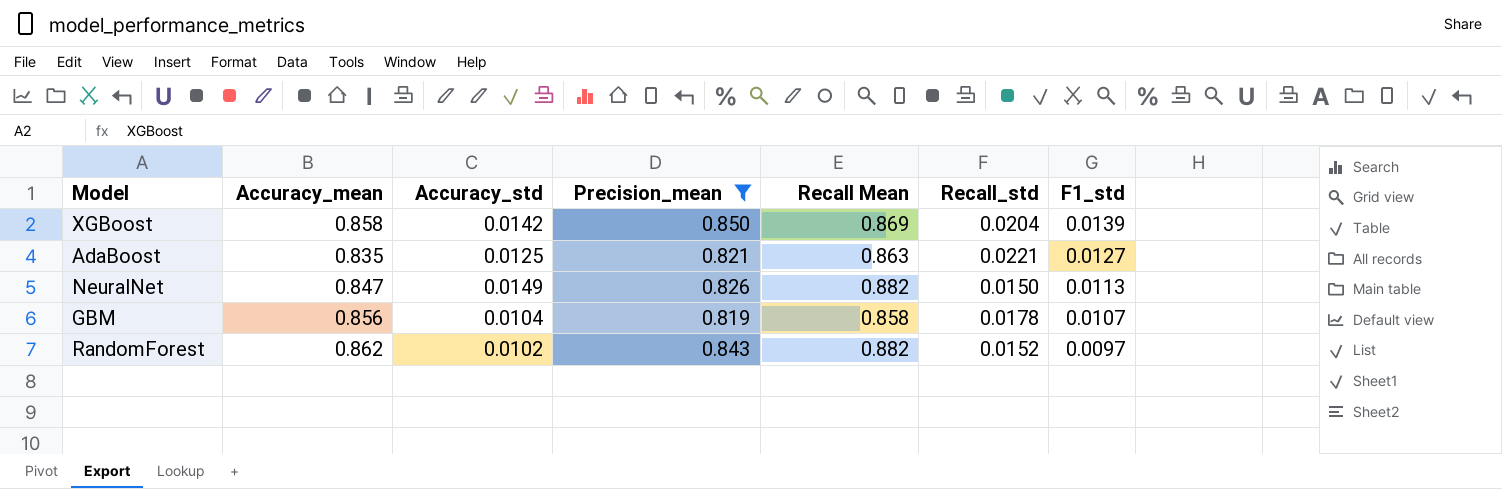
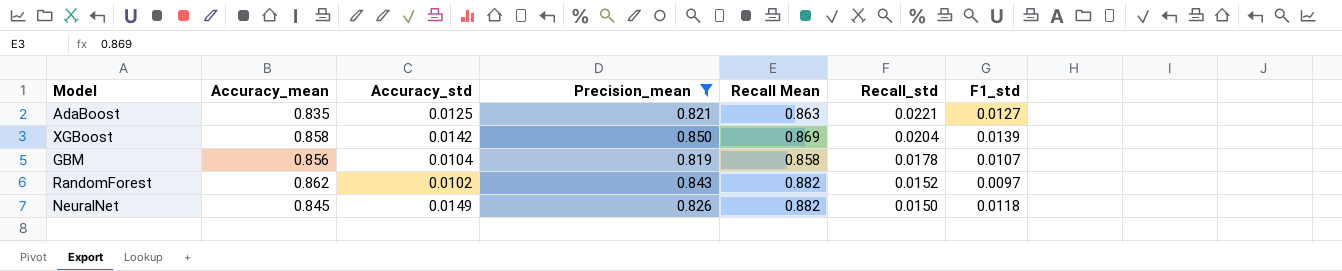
row order: F1_std descending -> Recall_std descending
NeuralNet | Accuracy_mean: 0.847 -> 0.845
NeuralNet | F1_std: 0.0113 -> 0.0118

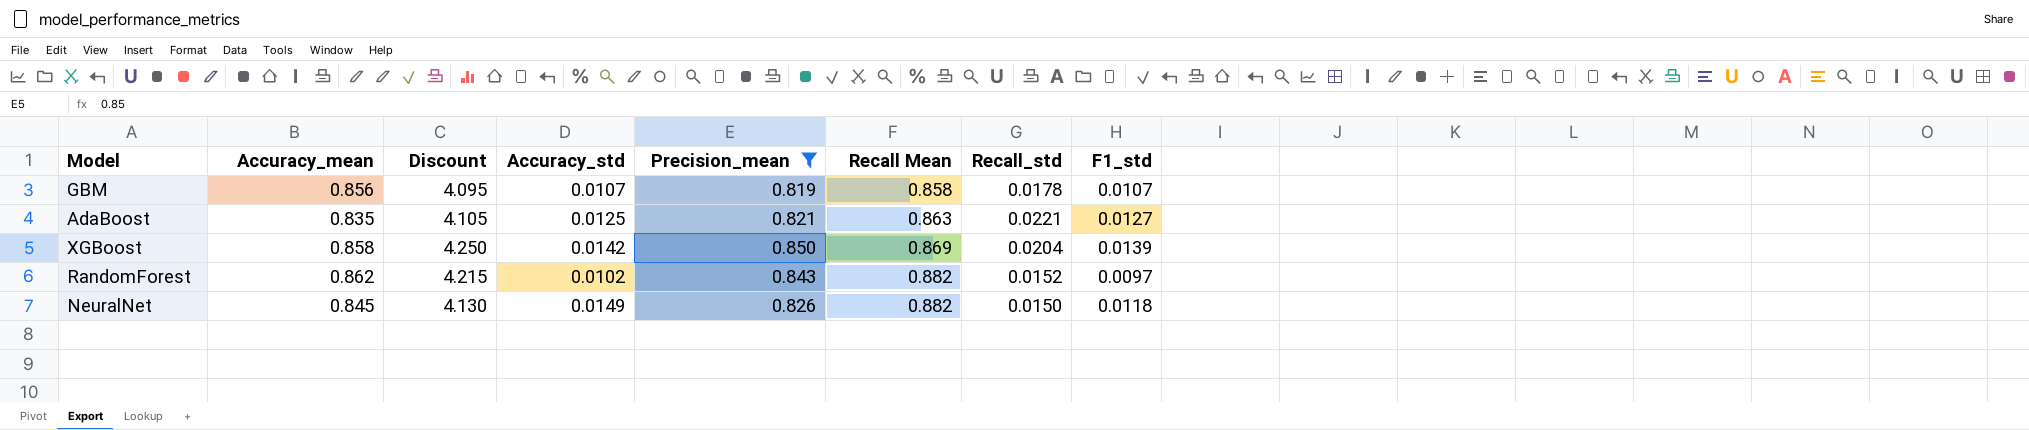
row order: Recall_std descending -> Recall Mean ascending
column Discount | formula: none -> [Precision_mean] * 5
GBM | Accuracy_std: 0.0104 -> 0.0107

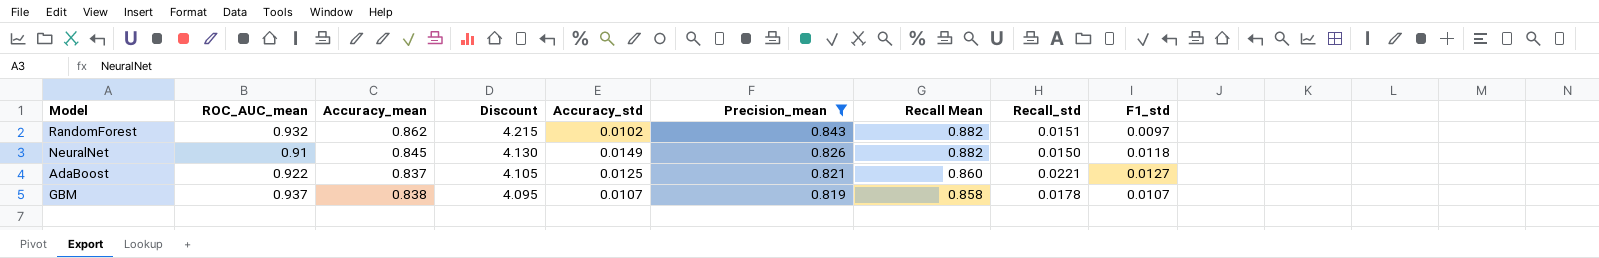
row order: Recall Mean ascending -> Discount descending
column ROC_AUC_mean | position: none -> 2
row XGBoost: 0.858 | 4.250 | 0.0142 | 0.850 | 0.869 | 0.0204 | 0.0139 -> none
RandomForest | Recall_std: 0.0152 -> 0.0151
AdaBoost | Accuracy_mean: 0.835 -> 0.837
AdaBoost | Recall Mean: 0.863 -> 0.860
GBM | Accuracy_mean: 0.856 -> 0.838

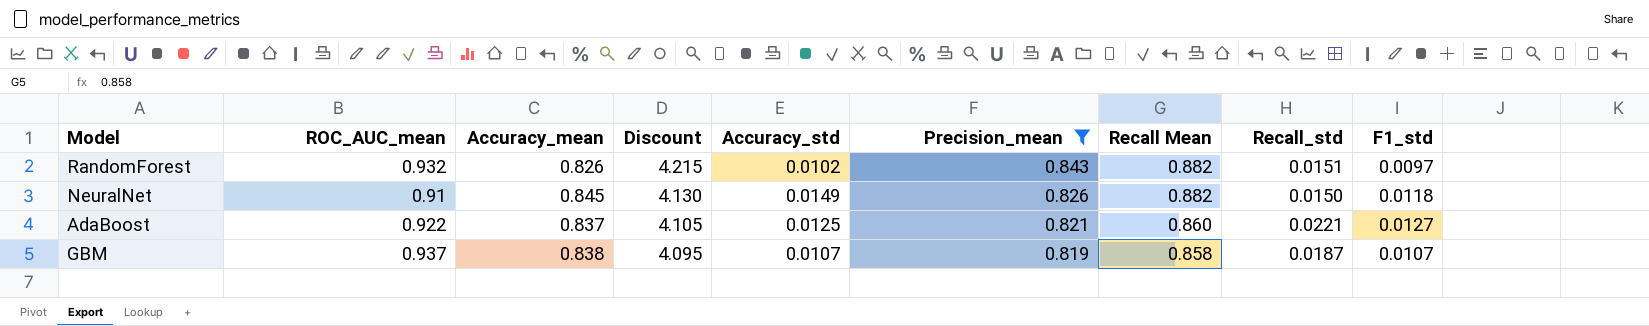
RandomForest | Accuracy_mean: 0.862 -> 0.826
GBM | Recall_std: 0.0178 -> 0.0187

